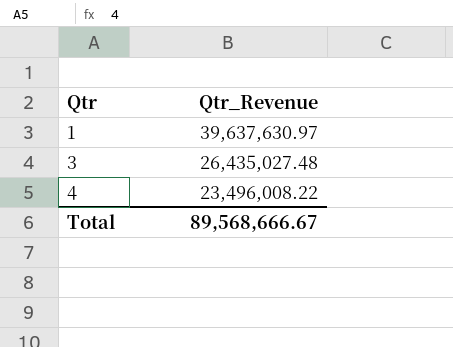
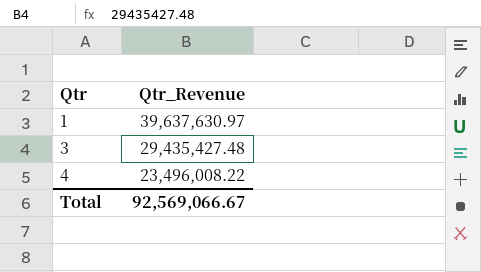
3 | Qtr_Revenue: 26,435,027.48 -> 29,435,427.48
Total | Qtr_Revenue: 89,568,666.67 -> 92,569,066.67

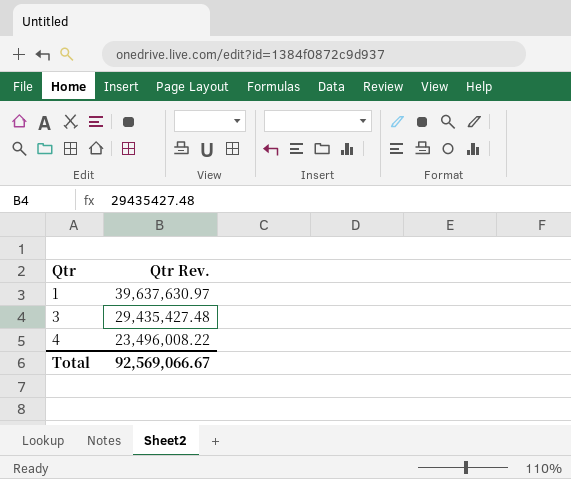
column name: Qtr_Revenue -> Qtr Rev.

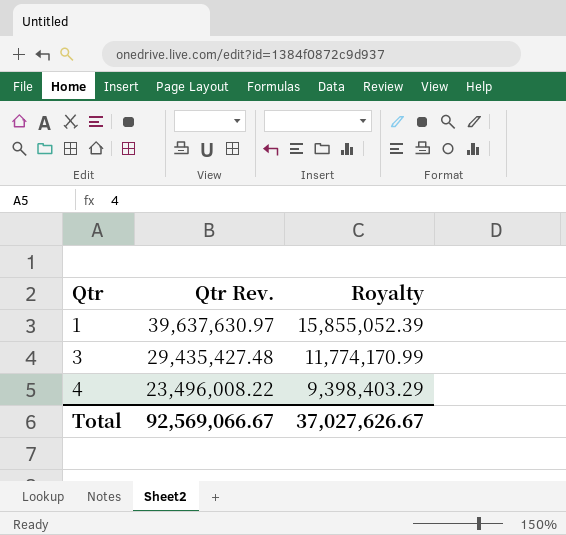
column Royalty | formula: none -> [Qtr Rev.] * 0.4

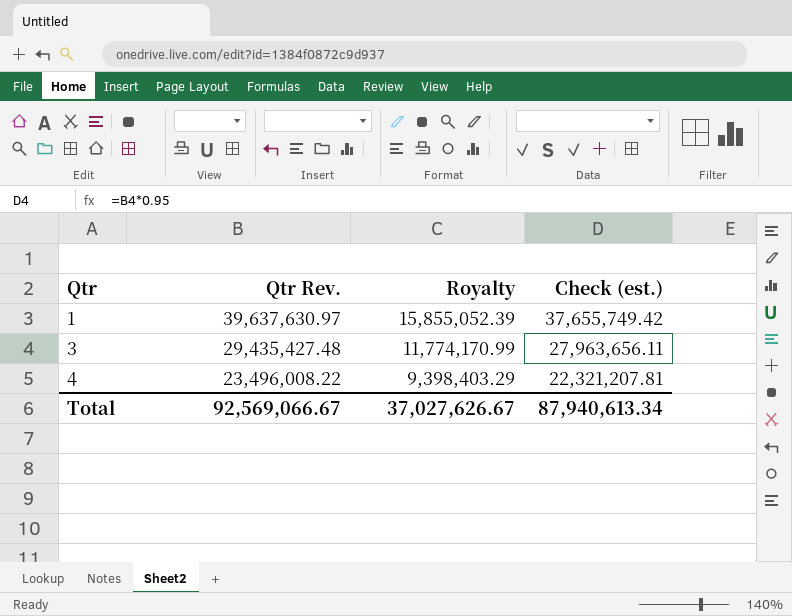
column Check (est.) | formula: none -> [Qtr Rev.] * 0.95

